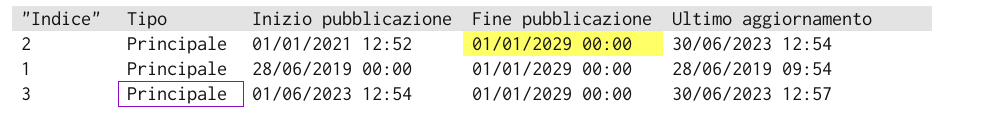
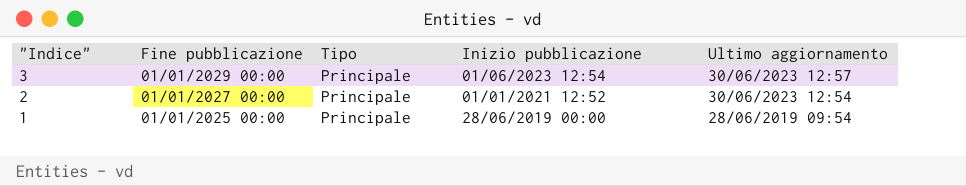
row order: none -> "Indice" descending
column Fine pubblicazione | position: 4 -> 2
2 | Fine pubblicazione: 01/01/2029 00:00 -> 01/01/2027 00:00
1 | Fine pubblicazione: 01/01/2029 00:00 -> 01/01/2025 00:00

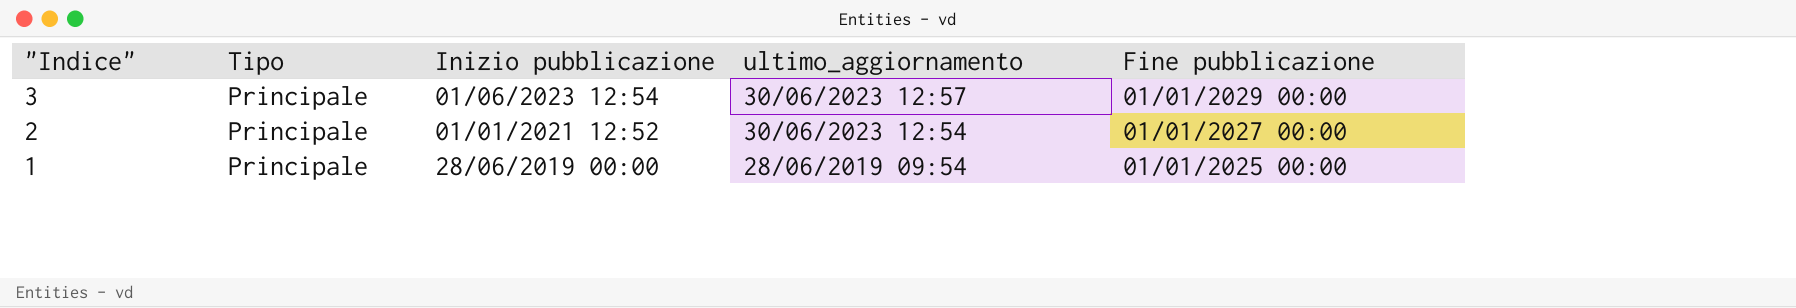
column name: Ultimo aggiornamento -> ultimo_aggiornamento
column Fine pubblicazione | position: 2 -> 5

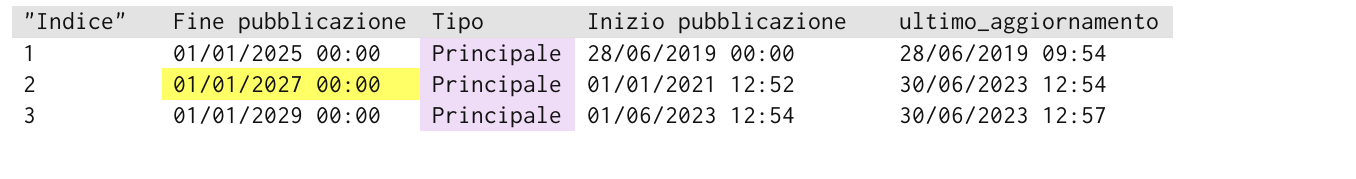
row order: "Indice" descending -> "Indice" ascending
column Fine pubblicazione | position: 5 -> 2

